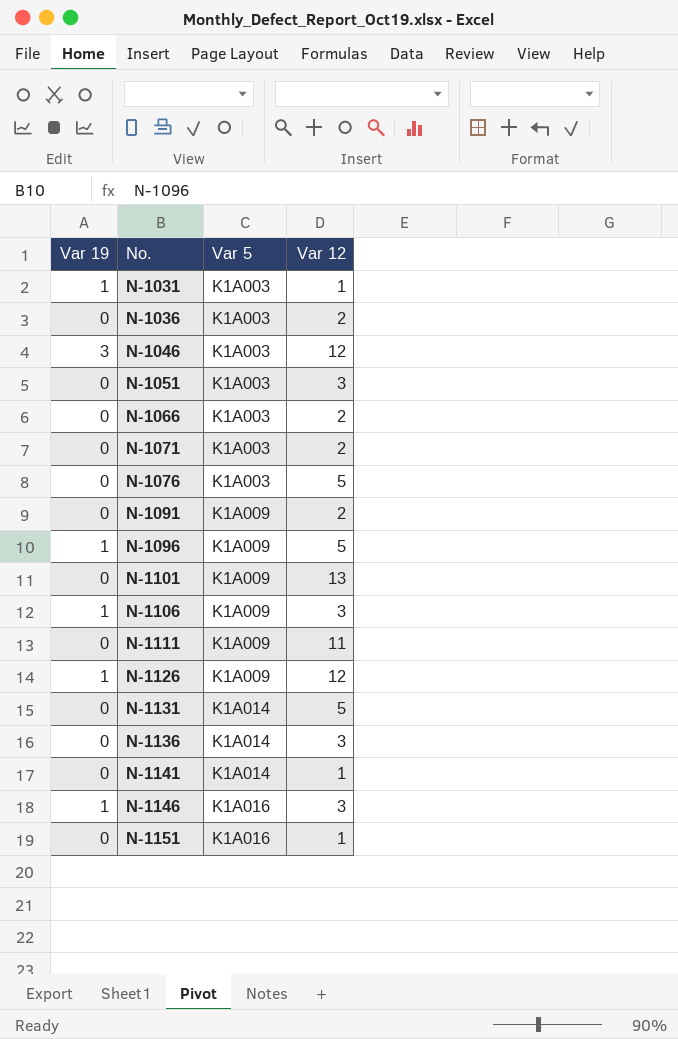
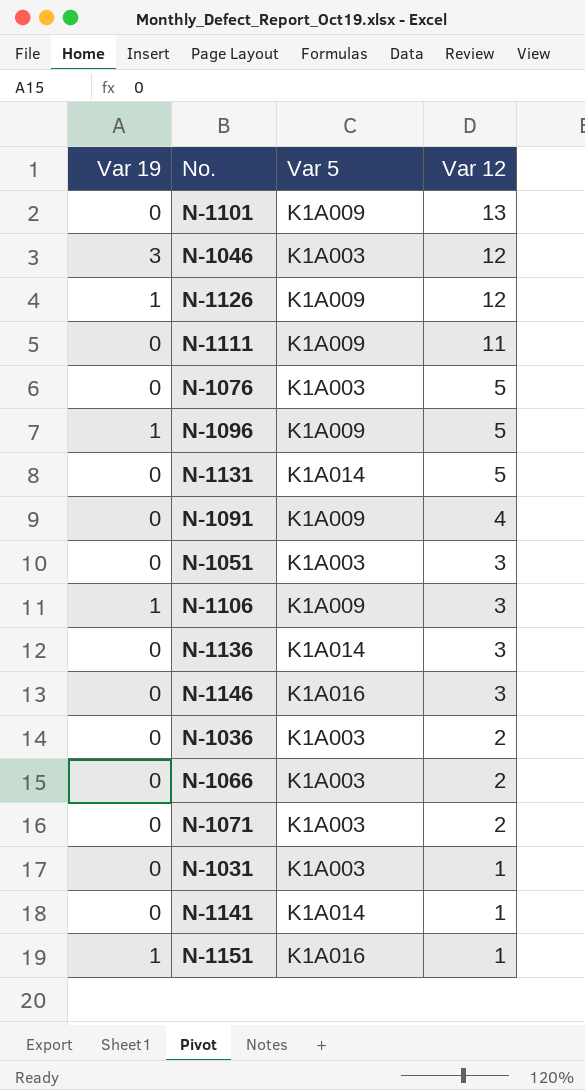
row order: No. ascending -> Var 12 descending
N-1091 | Var 12: 2 -> 4
N-1146 | Var 19: 1 -> 0
N-1031 | Var 19: 1 -> 0
N-1151 | Var 19: 0 -> 1

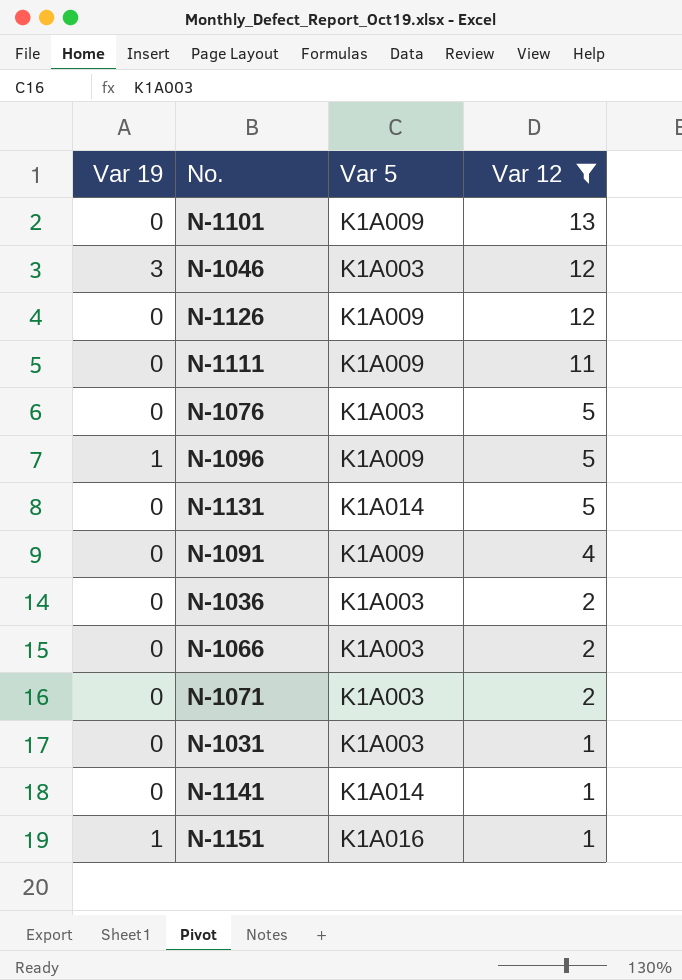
filter: none -> Var 12 != 3
N-1126 | Var 19: 1 -> 0

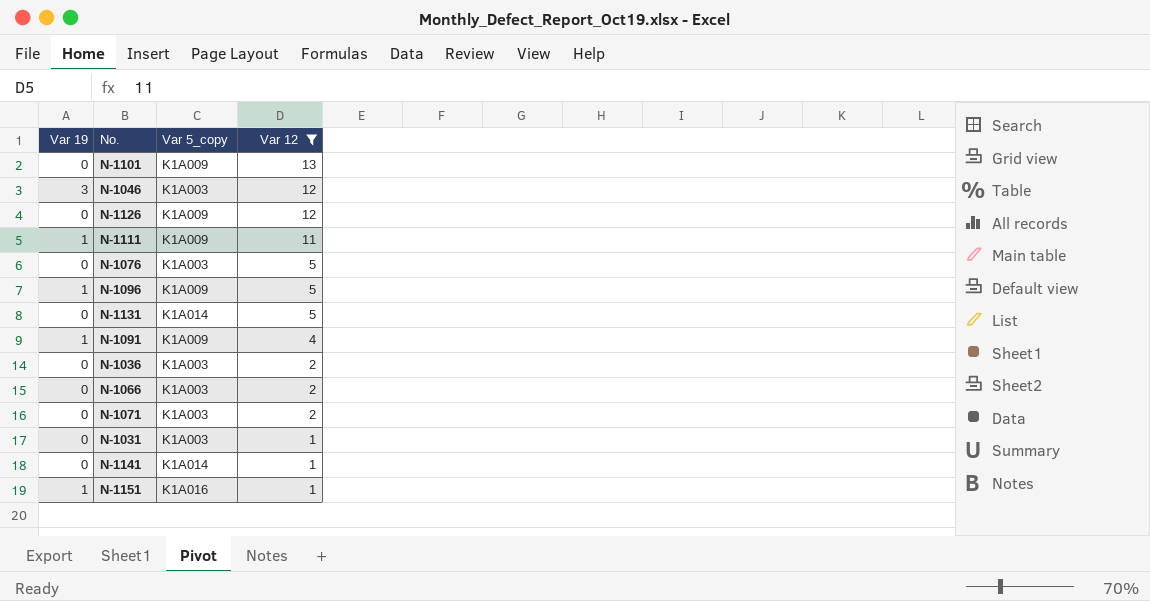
column name: Var 5 -> Var 5_copy
N-1111 | Var 19: 0 -> 1
N-1091 | Var 19: 0 -> 1

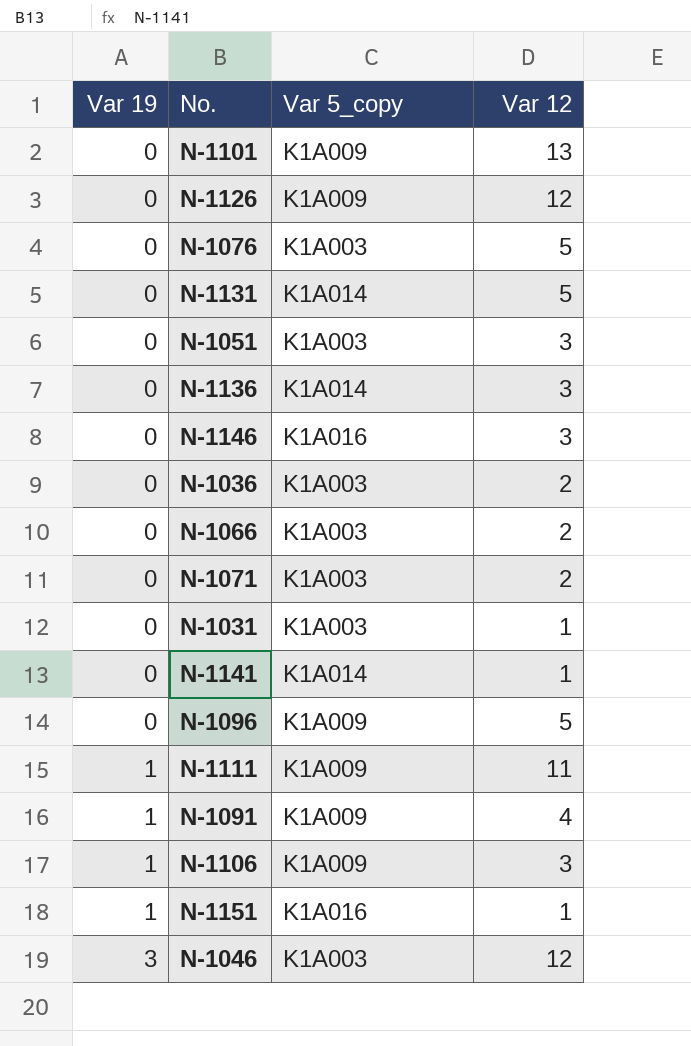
filter: Var 12 != 3 -> none
row order: Var 12 descending -> Var 19 ascending
N-1096 | Var 19: 1 -> 0

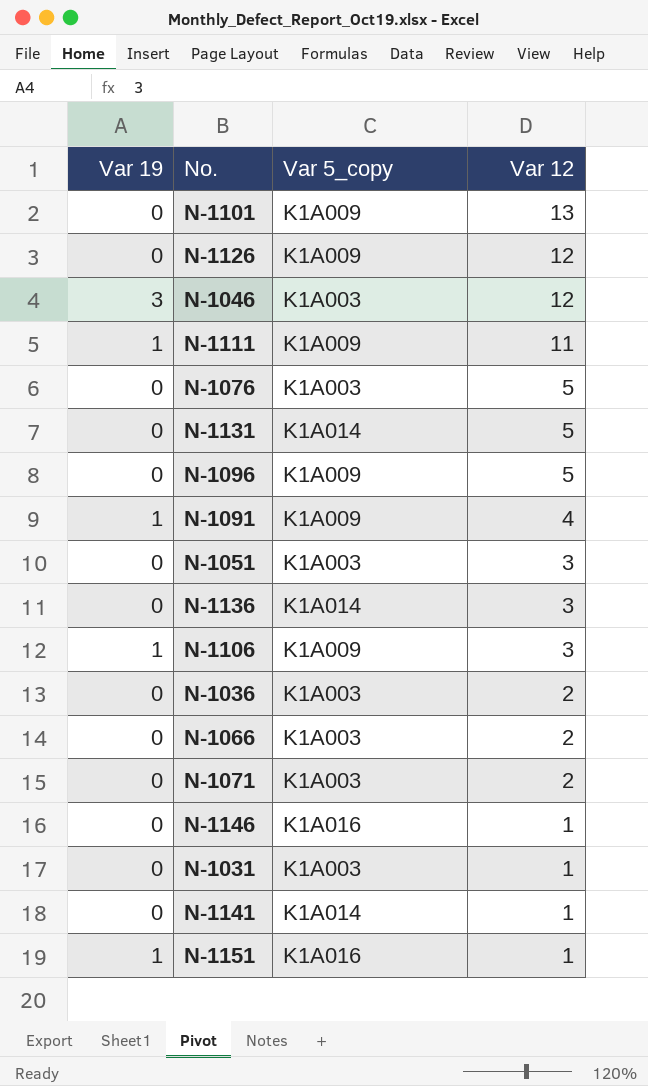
row order: Var 19 ascending -> Var 12 descending
N-1146 | Var 12: 3 -> 1

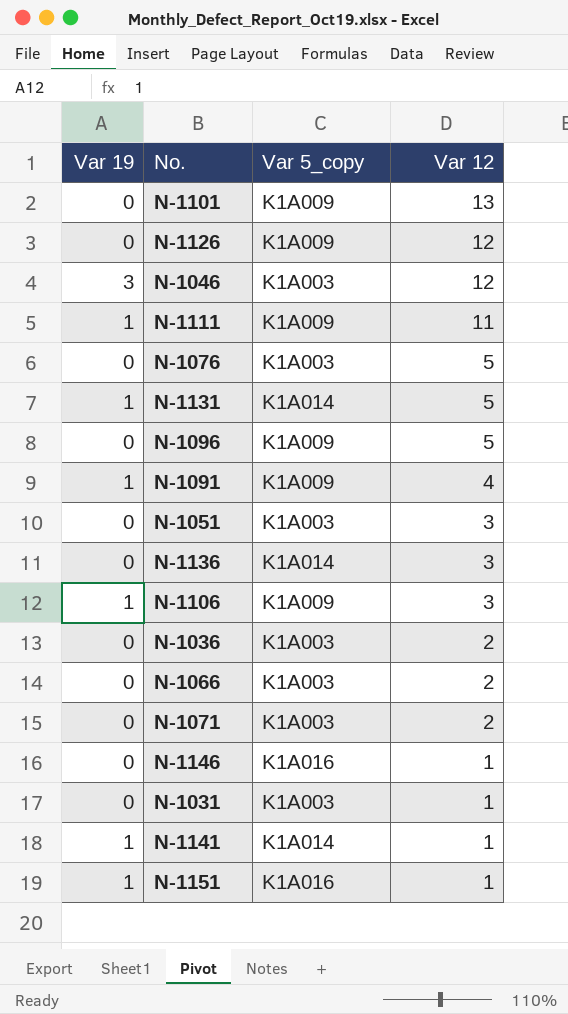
N-1131 | Var 19: 0 -> 1
N-1141 | Var 19: 0 -> 1

